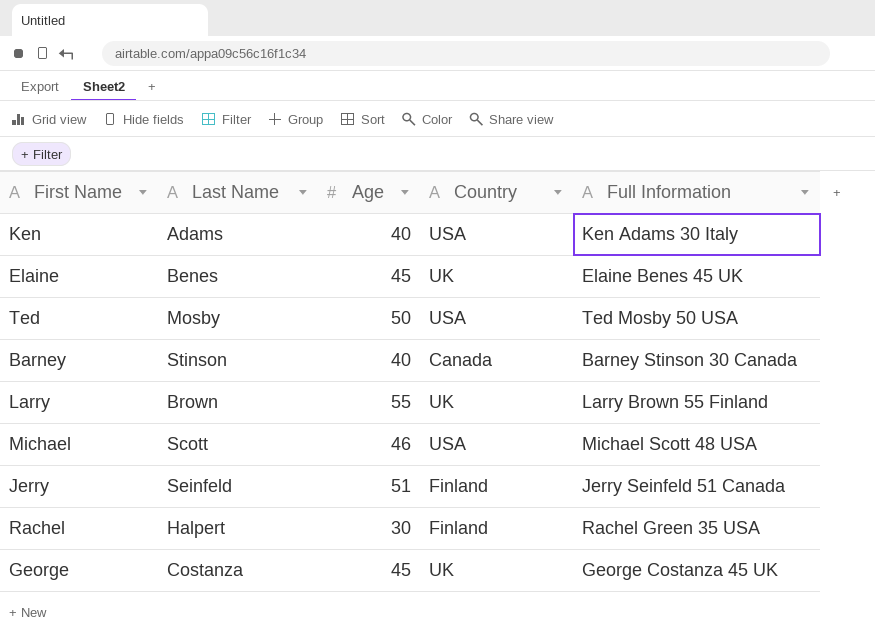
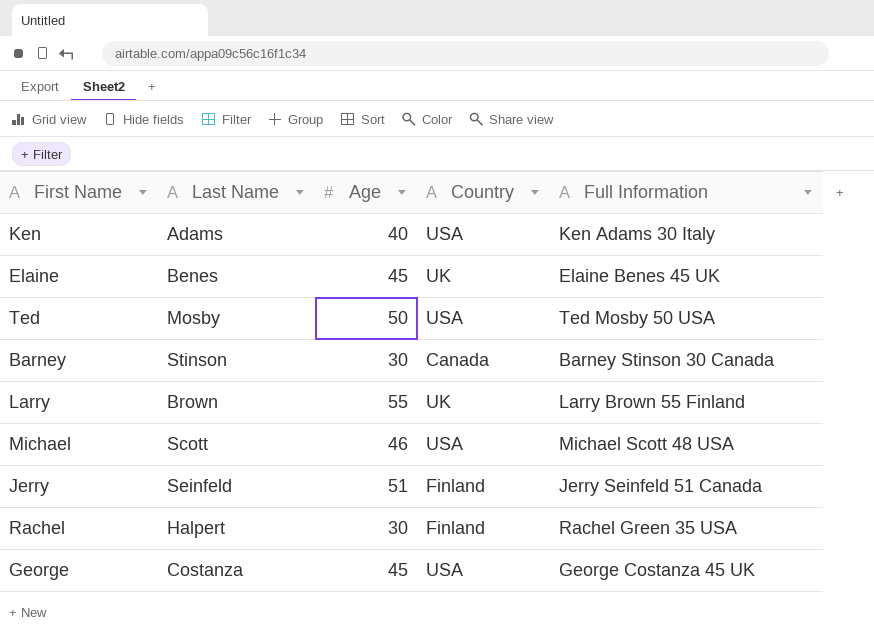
Barney | Age: 40 -> 30
George | Country: UK -> USA

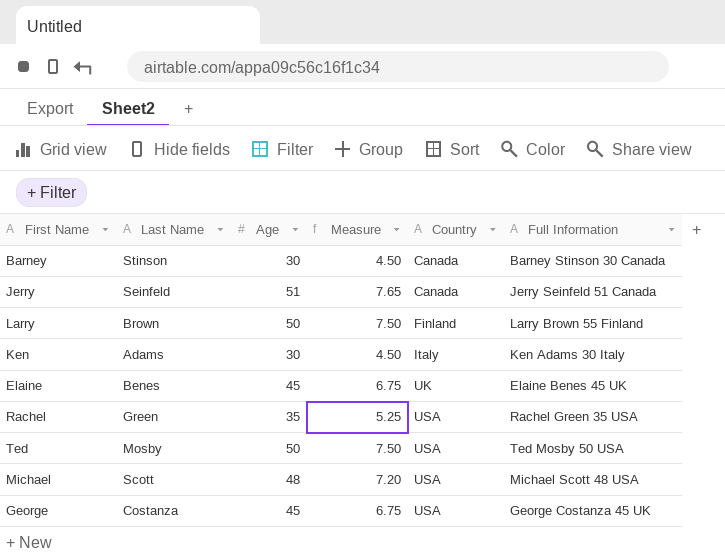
row order: none -> Country ascending
column Measure | formula: none -> [Age] * 0.15
Jerry | Country: Finland -> Canada
Larry | Age: 55 -> 50
Larry | Country: UK -> Finland
Ken | Age: 40 -> 30
Ken | Country: USA -> Italy
Rachel | Last Name: Halpert -> Green
Rachel | Age: 30 -> 35
Rachel | Country: Finland -> USA
Michael | Age: 46 -> 48

